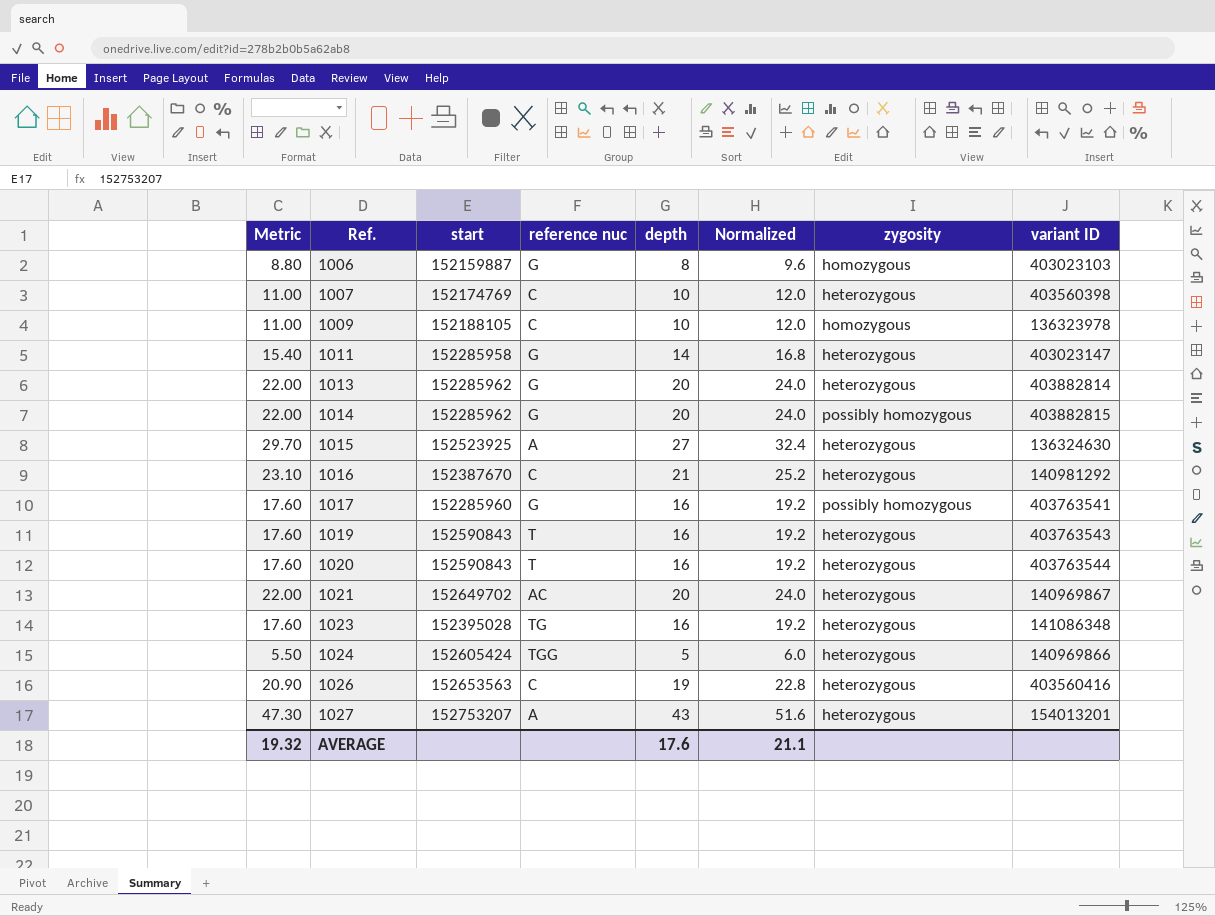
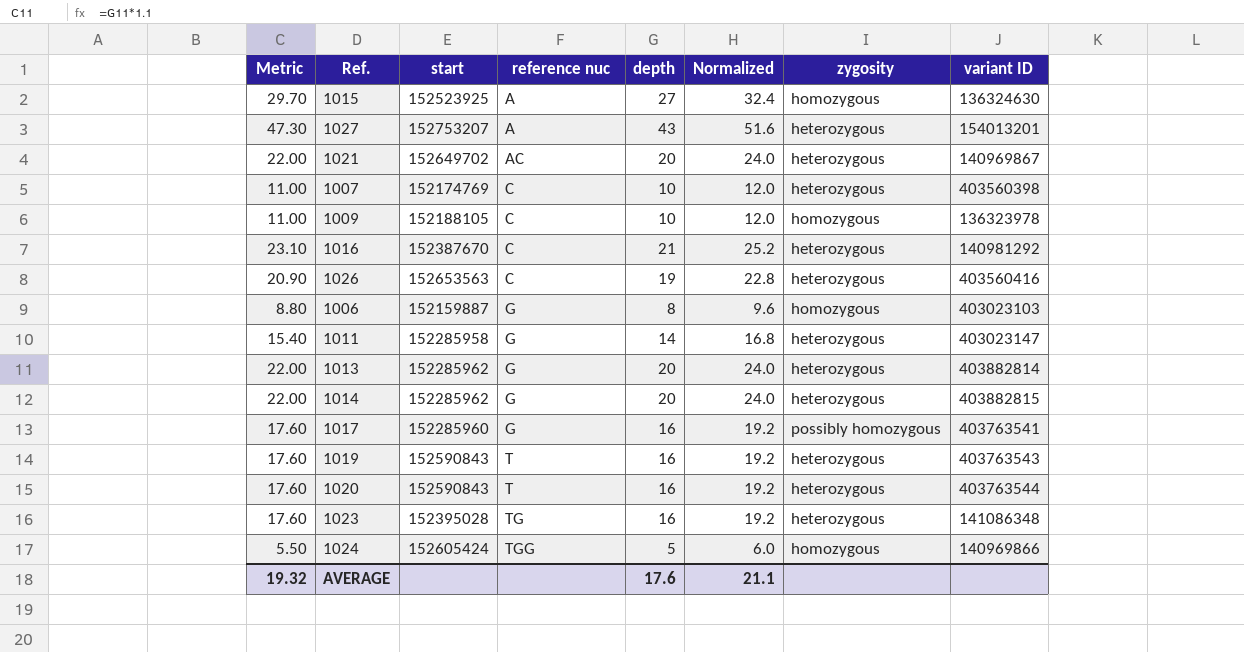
row order: Ref. ascending -> reference nuc ascending
1015 | zygosity: heterozygous -> homozygous
1014 | zygosity: possibly homozygous -> heterozygous
1024 | zygosity: heterozygous -> homozygous

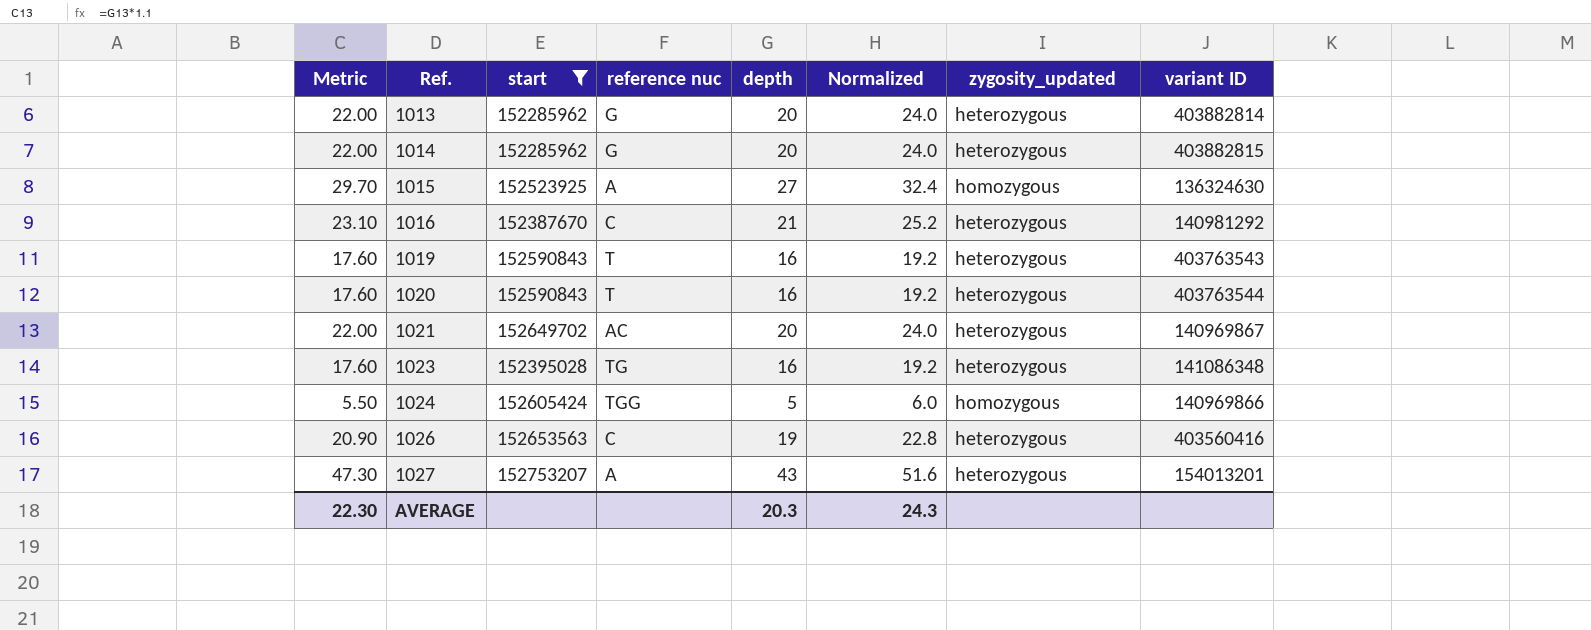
filter: none -> start >= 152285962
row order: reference nuc ascending -> Ref. ascending
column name: zygosity -> zygosity_updated
AVERAGE | Metric: 19.32 -> 22.30
AVERAGE | depth: 17.6 -> 20.3
AVERAGE | Normalized: 21.1 -> 24.3

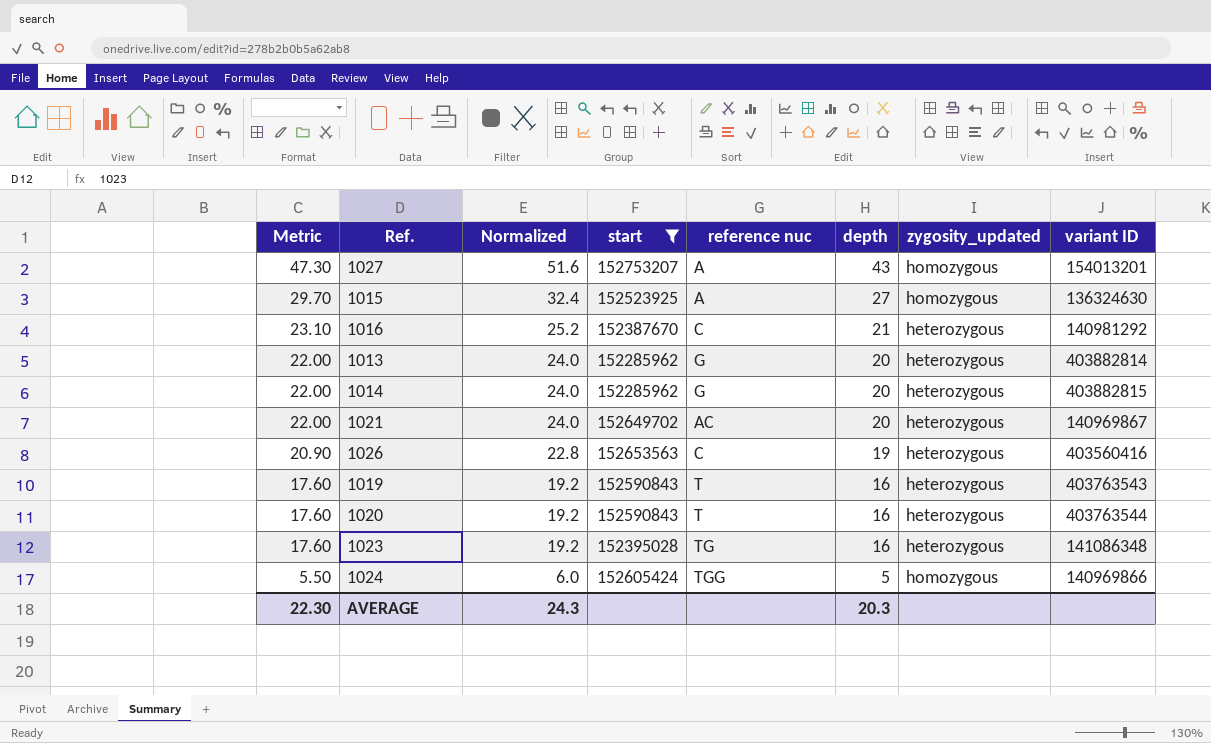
row order: Ref. ascending -> Metric descending
column Normalized | position: 6 -> 3
1027 | zygosity_updated: heterozygous -> homozygous

